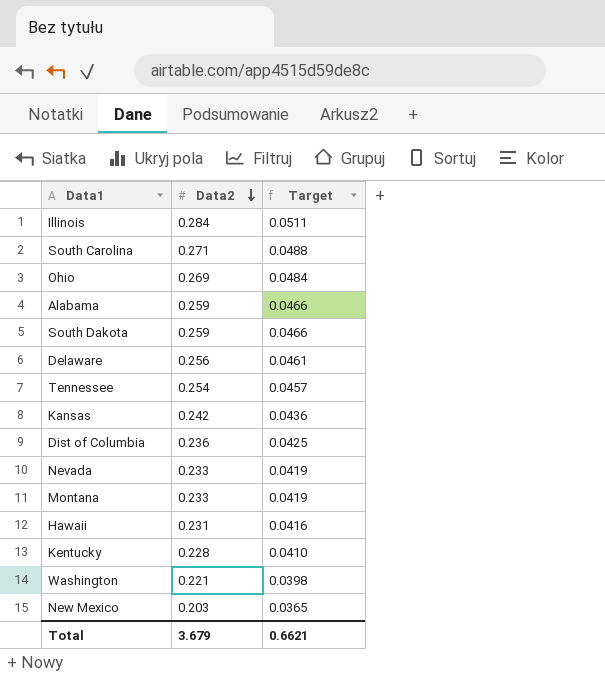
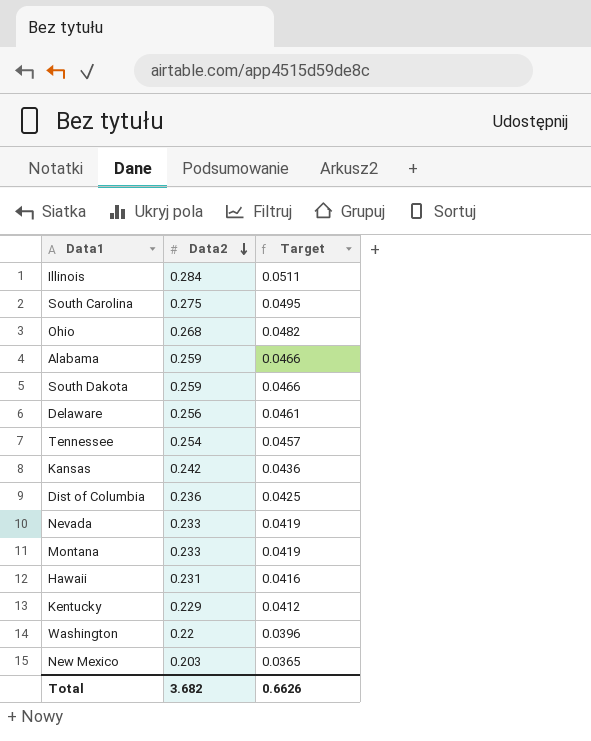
South Carolina | Data2: 0.271 -> 0.275
South Carolina | Target: 0.0488 -> 0.0495
Ohio | Data2: 0.269 -> 0.268
Ohio | Target: 0.0484 -> 0.0482
Kentucky | Data2: 0.228 -> 0.229
Kentucky | Target: 0.0410 -> 0.0412
Washington | Data2: 0.221 -> 0.22
Washington | Target: 0.0398 -> 0.0396
Total | Data2: 3.679 -> 3.682
Total | Target: 0.6621 -> 0.6626

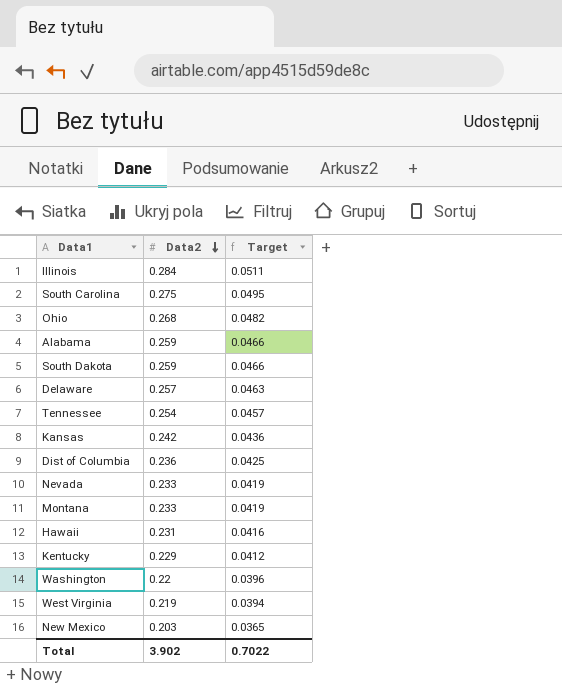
Delaware | Data2: 0.256 -> 0.257
Delaware | Target: 0.0461 -> 0.0463
row West Virginia: none -> 0.219 | 0.0394
Total | Data2: 3.682 -> 3.902
Total | Target: 0.6626 -> 0.7022

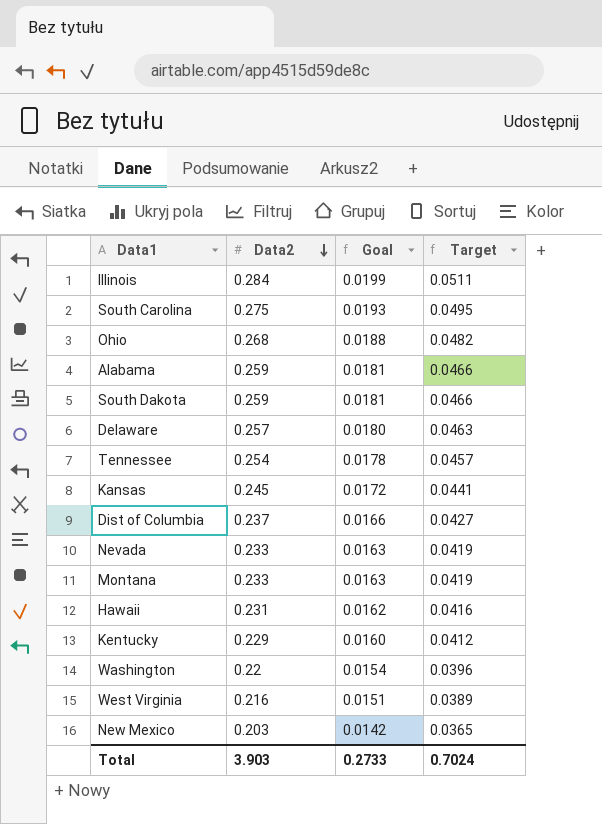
column Goal | formula: none -> [Data2] * 0.07
Kansas | Data2: 0.242 -> 0.245
Kansas | Target: 0.0436 -> 0.0441
Dist of Columbia | Data2: 0.236 -> 0.237
Dist of Columbia | Target: 0.0425 -> 0.0427
West Virginia | Data2: 0.219 -> 0.216
West Virginia | Target: 0.0394 -> 0.0389
Total | Data2: 3.902 -> 3.903
Total | Target: 0.7022 -> 0.7024

